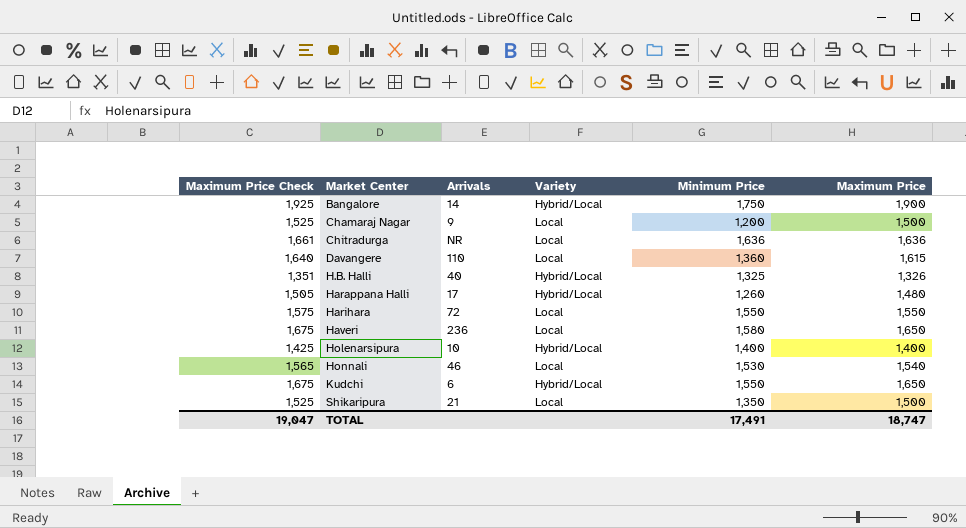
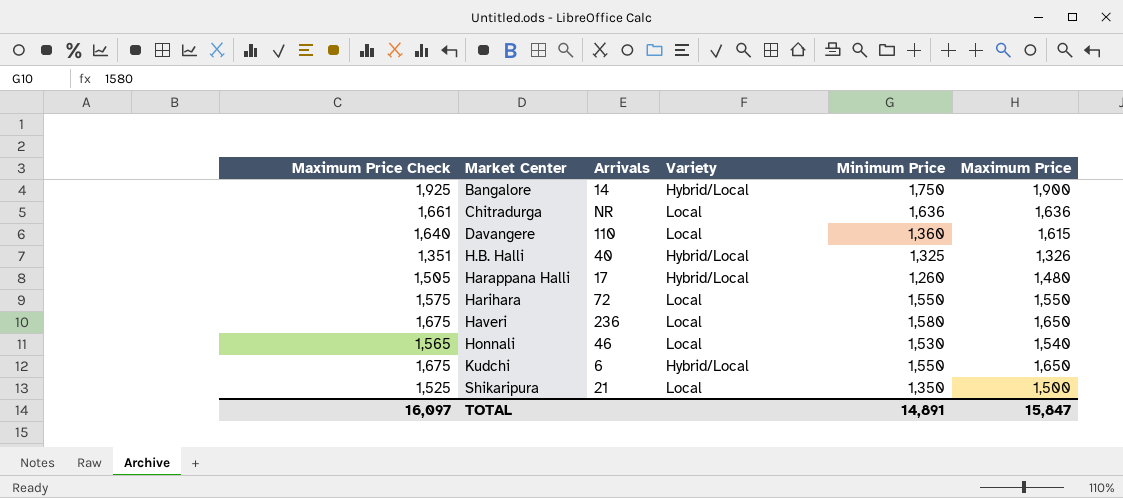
row Chamaraj Nagar: 1,525 | 9 | Local | 1,200 | 1,500 -> none
row Holenarsipura: 1,425 | 10 | Hybrid/Local | 1,400 | 1,400 -> none
TOTAL | Maximum Price Check: 19,047 -> 16,097
TOTAL | Minimum Price: 17,491 -> 14,891
TOTAL | Maximum Price: 18,747 -> 15,847

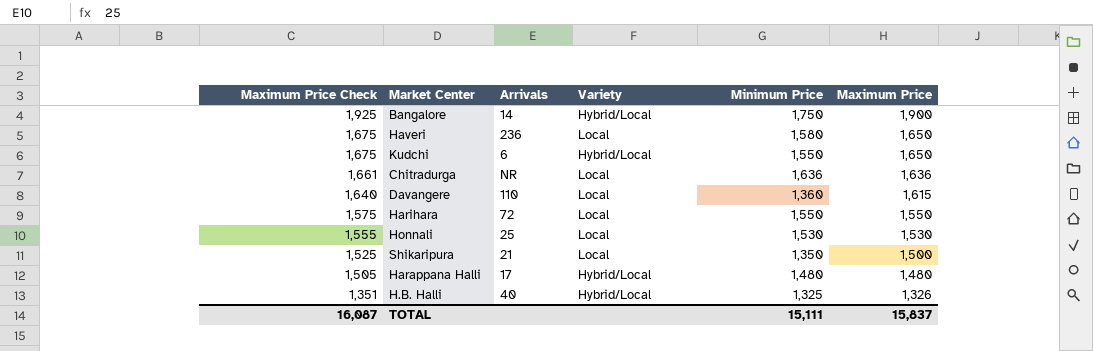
row order: Market Center ascending -> Maximum Price Check descending
Honnali | Maximum Price Check: 1,565 -> 1,555
Honnali | Arrivals: 46 -> 25
Honnali | Maximum Price: 1,540 -> 1,530
Harappana Halli | Minimum Price: 1,260 -> 1,480
TOTAL | Maximum Price Check: 16,097 -> 16,087
TOTAL | Minimum Price: 14,891 -> 15,111
TOTAL | Maximum Price: 15,847 -> 15,837

